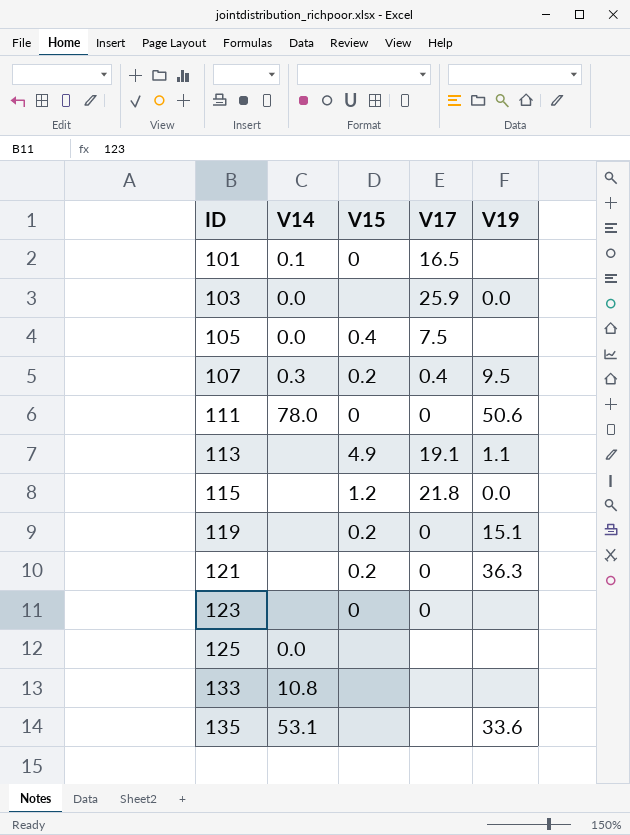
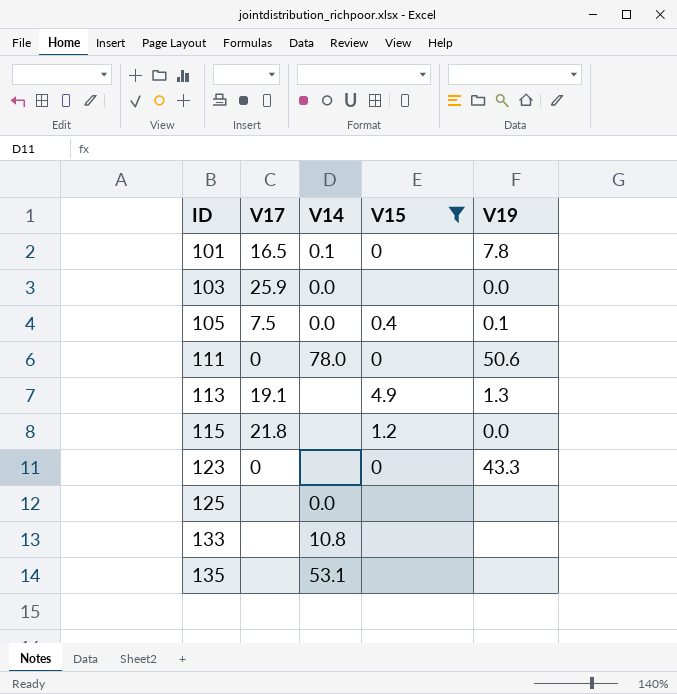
filter: none -> V15 != 0.2
column V17 | position: 4 -> 2
101 | V19: none -> 7.8
105 | V19: none -> 0.1
113 | V19: 1.1 -> 1.3
123 | V19: none -> 43.3
135 | V19: 33.6 -> none

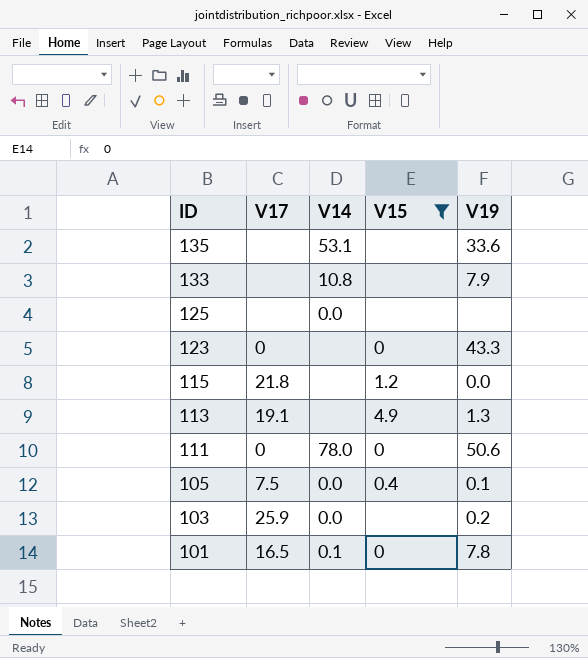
row order: ID ascending -> ID descending
135 | V19: none -> 33.6
133 | V19: none -> 7.9
103 | V19: 0.0 -> 0.2

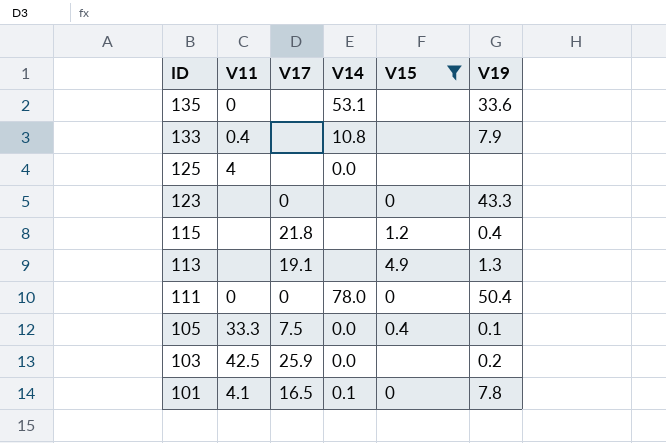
column V11 | position: none -> 2
115 | V19: 0.0 -> 0.4
111 | V19: 50.6 -> 50.4

